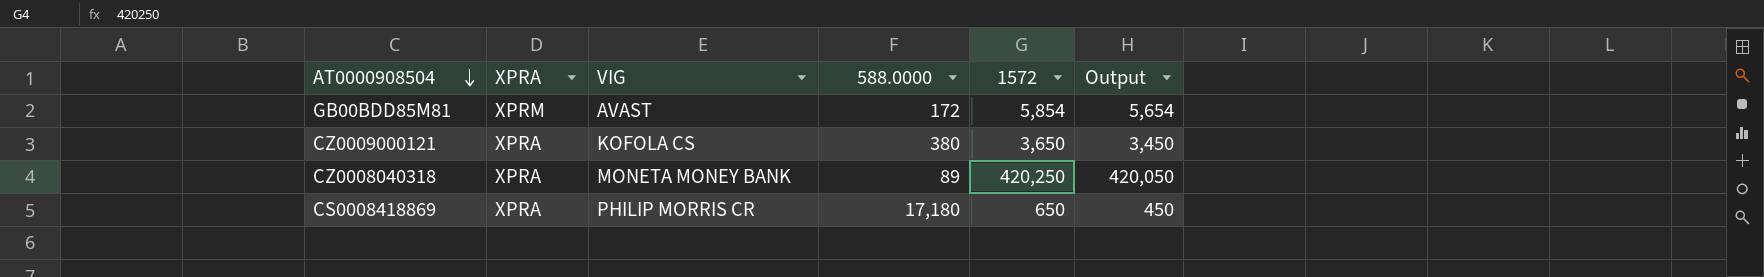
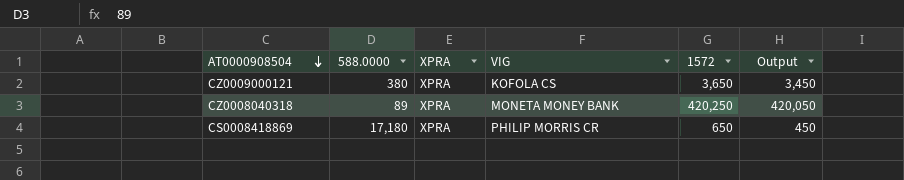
column 588.0000 | position: 4 -> 2
row GB00BDD85M81: XPRM | AVAST | 172 | 5,854 | 5,654 -> none

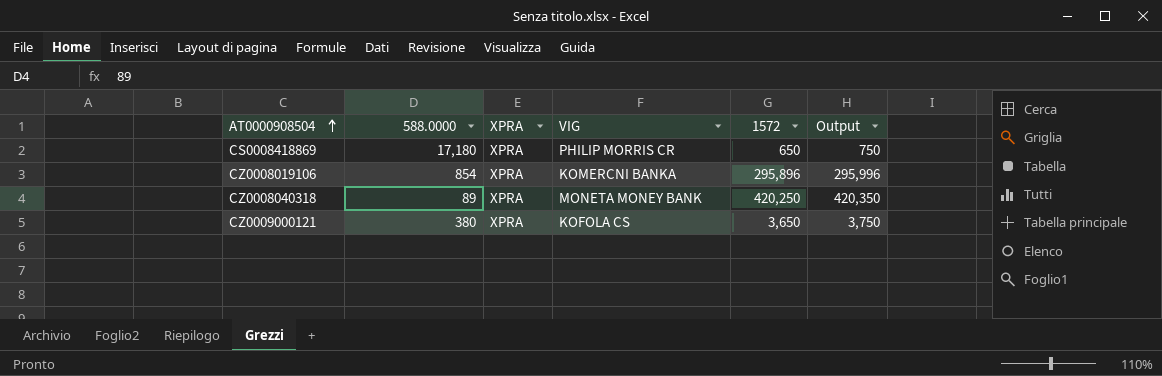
row order: AT0000908504 descending -> AT0000908504 ascending
column Output | formula: [1572] - 200 -> [1572] + 100
row CZ0008019106: none -> 854 | XPRA | KOMERCNI BANKA | 295,896 | 295,996

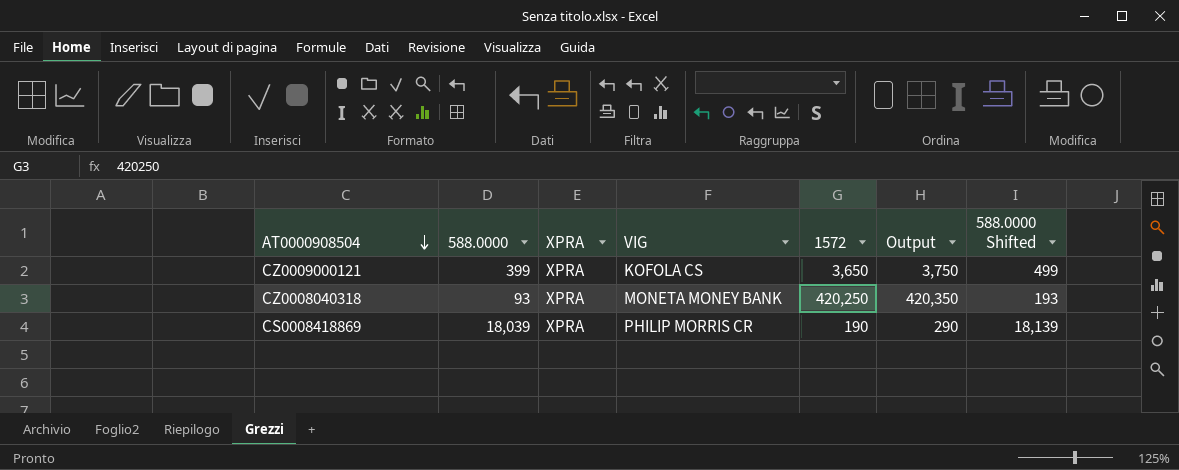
row order: AT0000908504 ascending -> AT0000908504 descending
column 588.0000 Shifted | formula: none -> [588.0000] + 100
row CZ0008019106: 854 | XPRA | KOMERCNI BANKA | 295,896 | 295,996 -> none
CZ0009000121 | 588.0000: 380 -> 399
CZ0008040318 | 588.0000: 89 -> 93
CS0008418869 | 588.0000: 17,180 -> 18,039
CS0008418869 | 1572: 650 -> 190
CS0008418869 | Output: 750 -> 290

